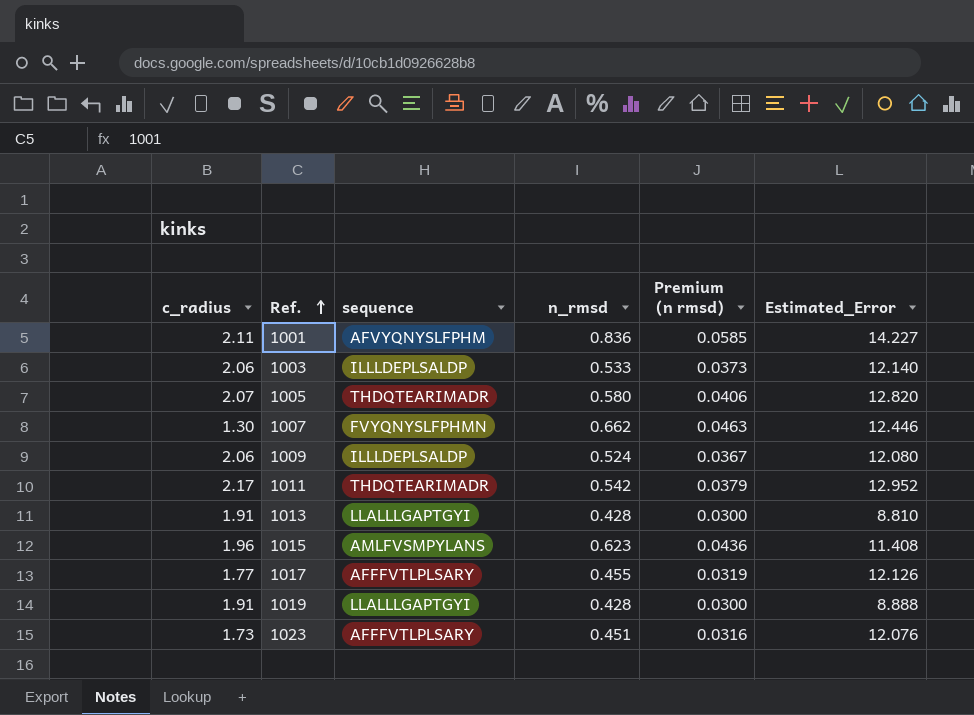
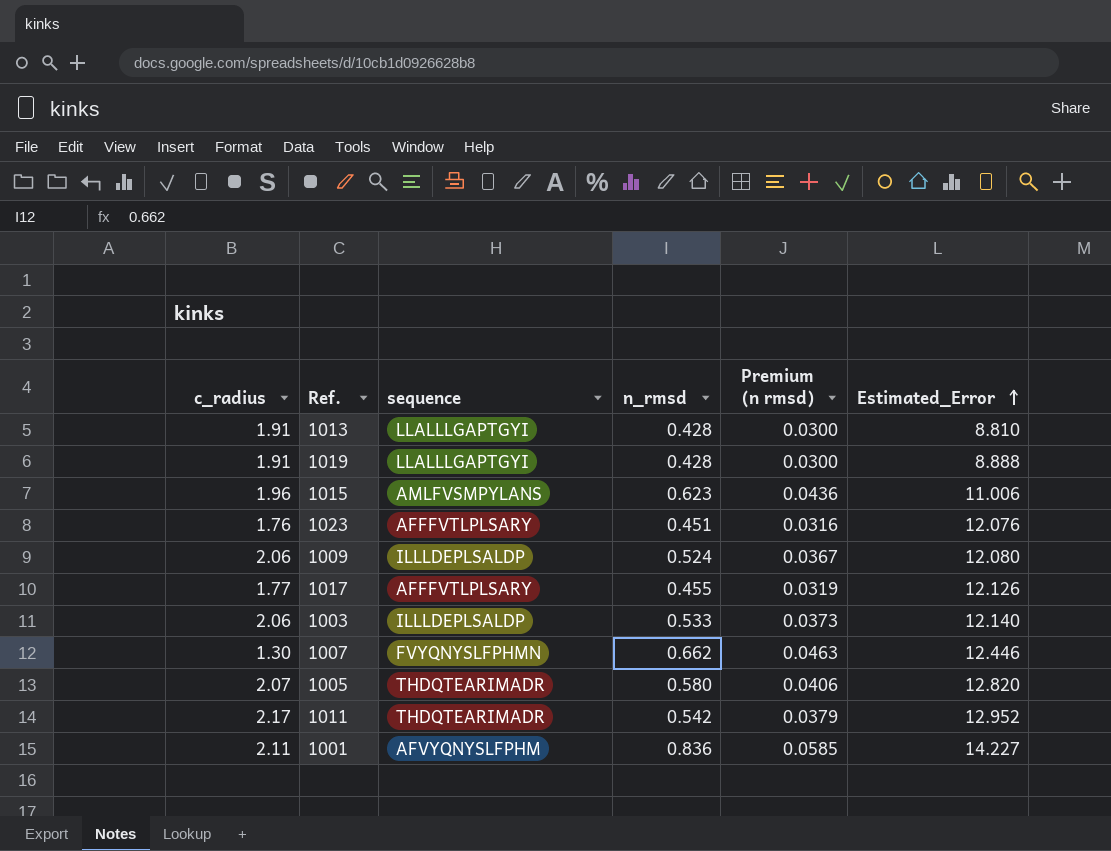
row order: Ref. ascending -> Estimated_Error ascending
1015 | Estimated_Error: 11.408 -> 11.006
1023 | c_radius: 1.73 -> 1.76

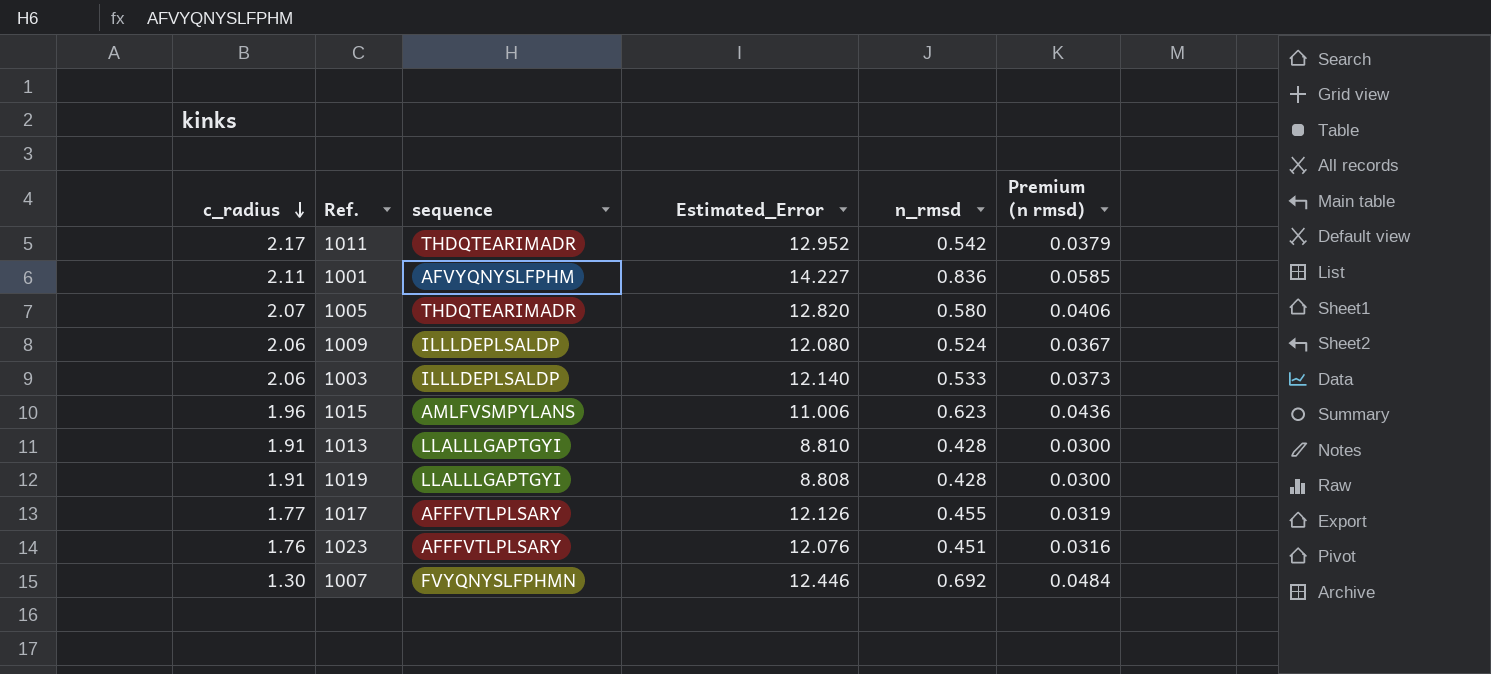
row order: Estimated_Error ascending -> c_radius descending
column Estimated_Error | position: 6 -> 4
1019 | Estimated_Error: 8.888 -> 8.808
1007 | n_rmsd: 0.662 -> 0.692
1007 | Premium (n rmsd): 0.0463 -> 0.0484

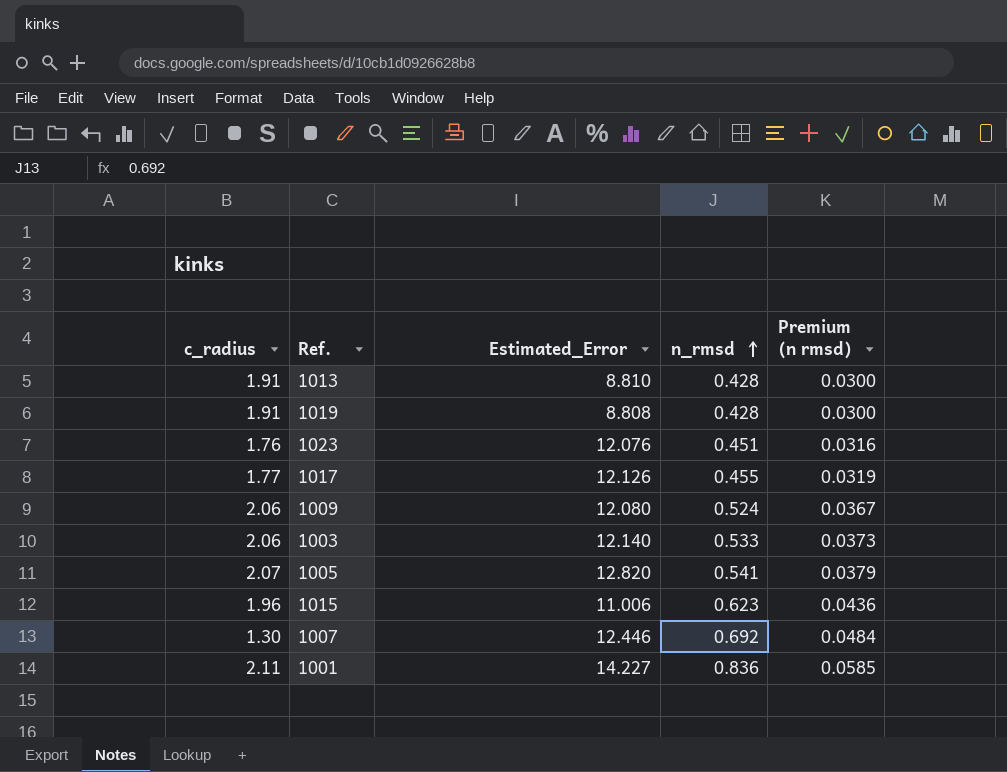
row order: c_radius descending -> n_rmsd ascending
column sequence | position: 3 -> none
row 1011: 2.17 | THDQTEARIMADR | 12.952 | 0.542 | 0.0379 -> none
1005 | n_rmsd: 0.580 -> 0.541
1005 | Premium (n rmsd): 0.0406 -> 0.0379

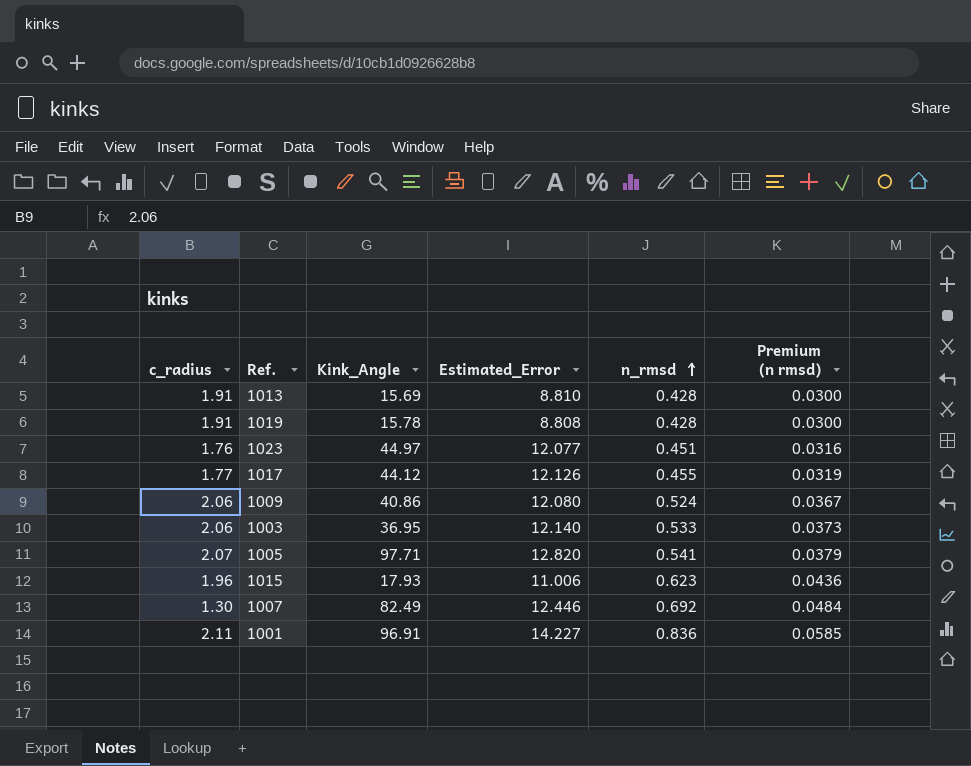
column Kink_Angle | position: none -> 3
1023 | Estimated_Error: 12.076 -> 12.077

